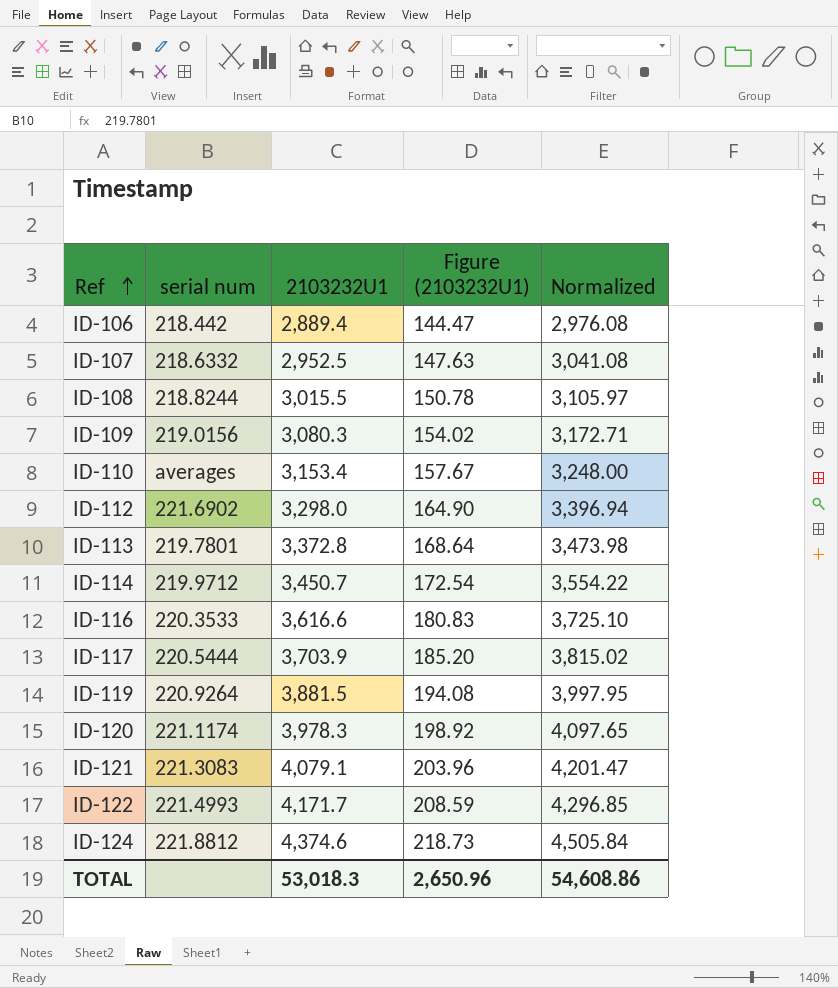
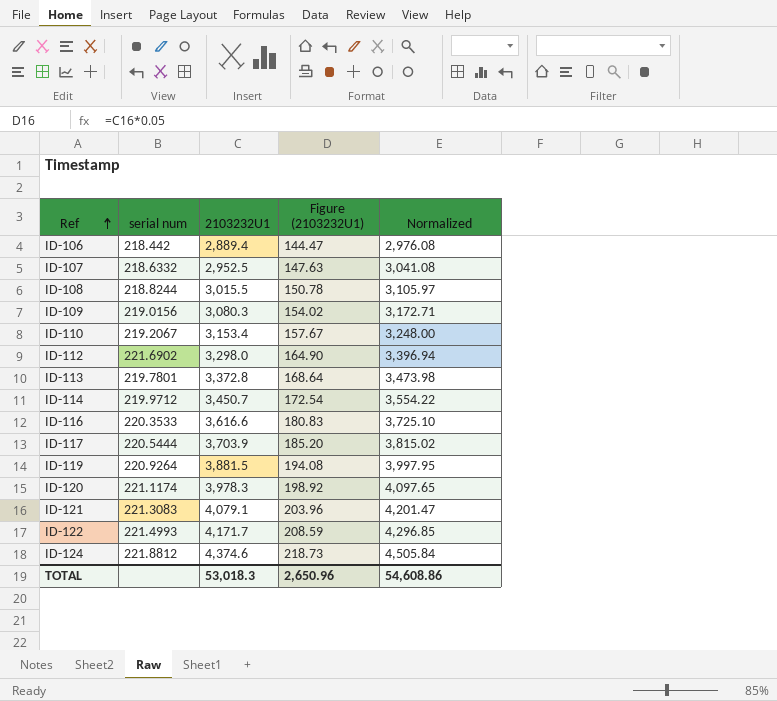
ID-110 | serial num: averages -> 219.2067

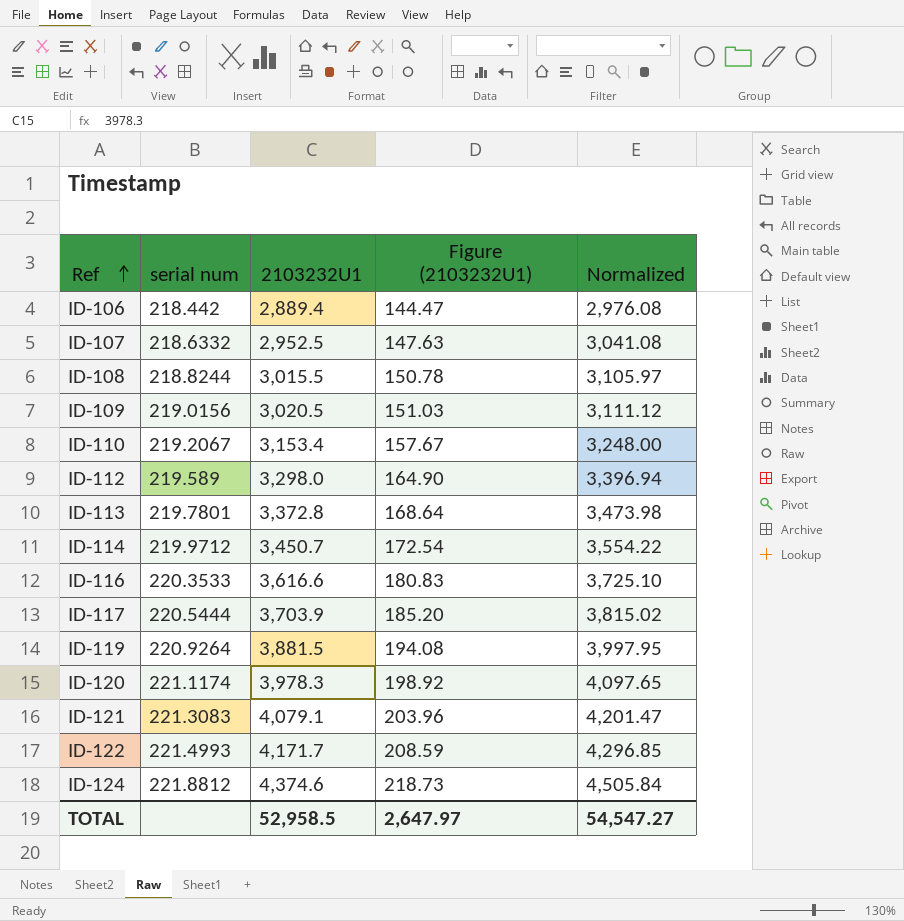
ID-109 | 2103232U1: 3,080.3 -> 3,020.5
ID-109 | Figure (2103232U1): 154.02 -> 151.03
ID-109 | Normalized: 3,172.71 -> 3,111.12
ID-112 | serial num: 221.6902 -> 219.589
TOTAL | 2103232U1: 53,018.3 -> 52,958.5
TOTAL | Figure (2103232U1): 2,650.96 -> 2,647.97
TOTAL | Normalized: 54,608.86 -> 54,547.27

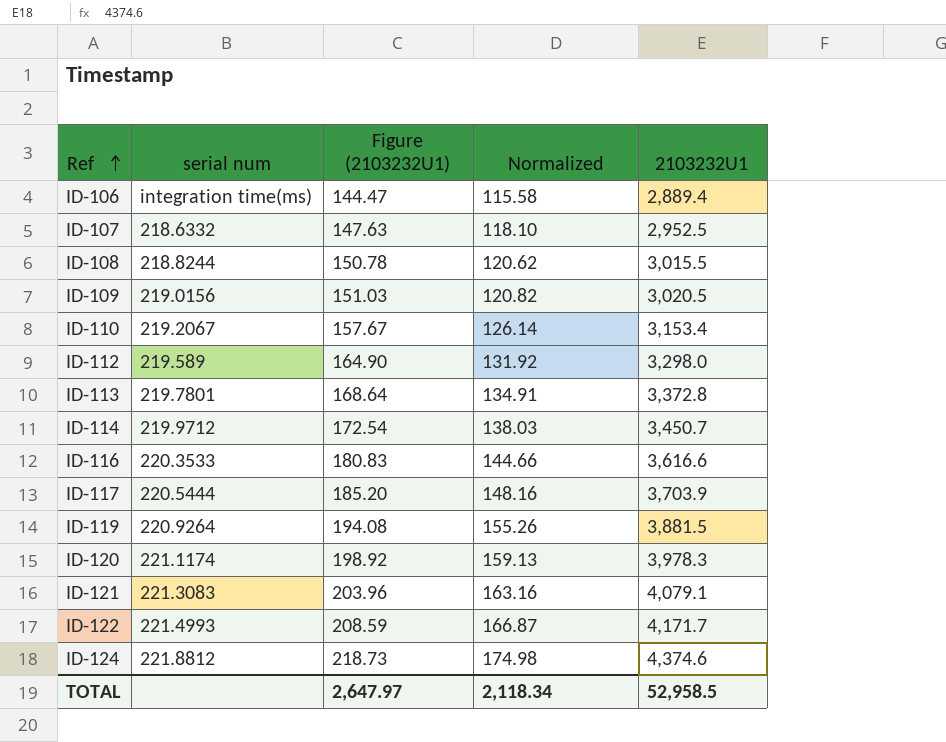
column Normalized | formula: [2103232U1] * 1.03 -> [2103232U1] * 0.04
column 2103232U1 | position: 3 -> 5
ID-106 | serial num: 218.442 -> integration time(ms)
TOTAL | Normalized: 54,547.27 -> 2,118.34

